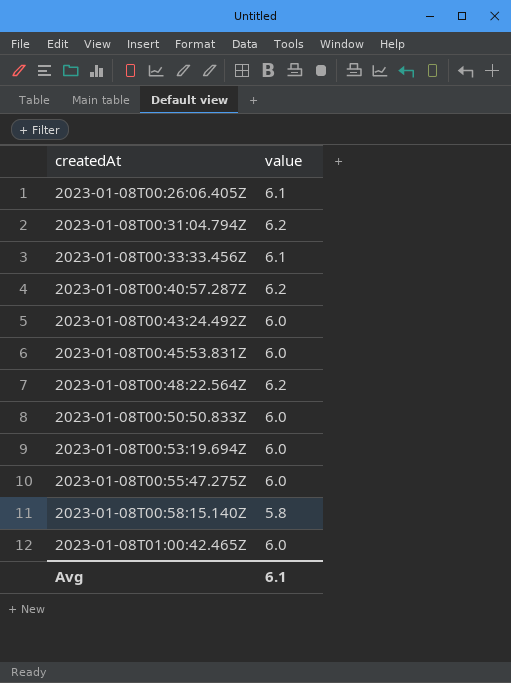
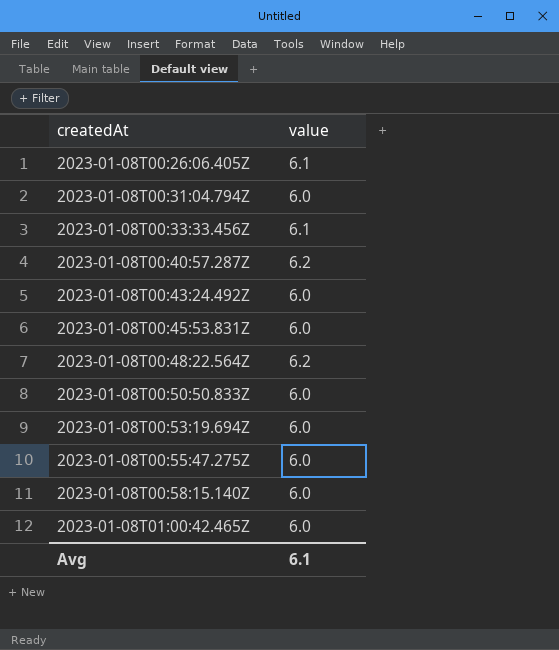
2023-01-08T00:31:04.794Z | value: 6.2 -> 6.0
2023-01-08T00:58:15.140Z | value: 5.8 -> 6.0

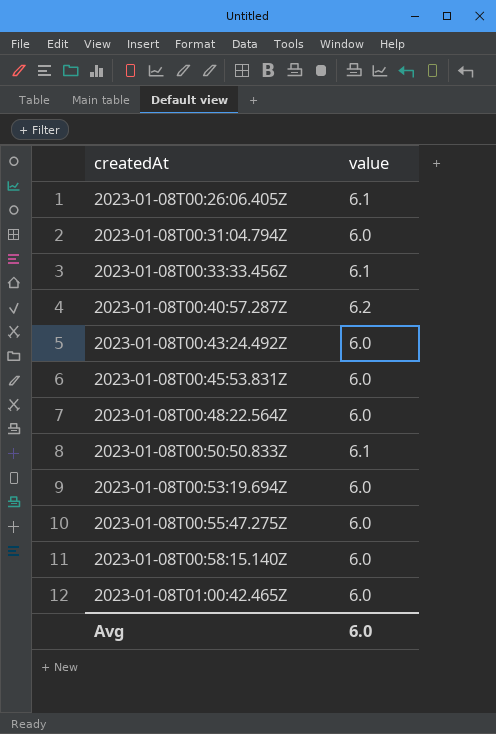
2023-01-08T00:48:22.564Z | value: 6.2 -> 6.0
2023-01-08T00:50:50.833Z | value: 6.0 -> 6.1
Avg | value: 6.1 -> 6.0

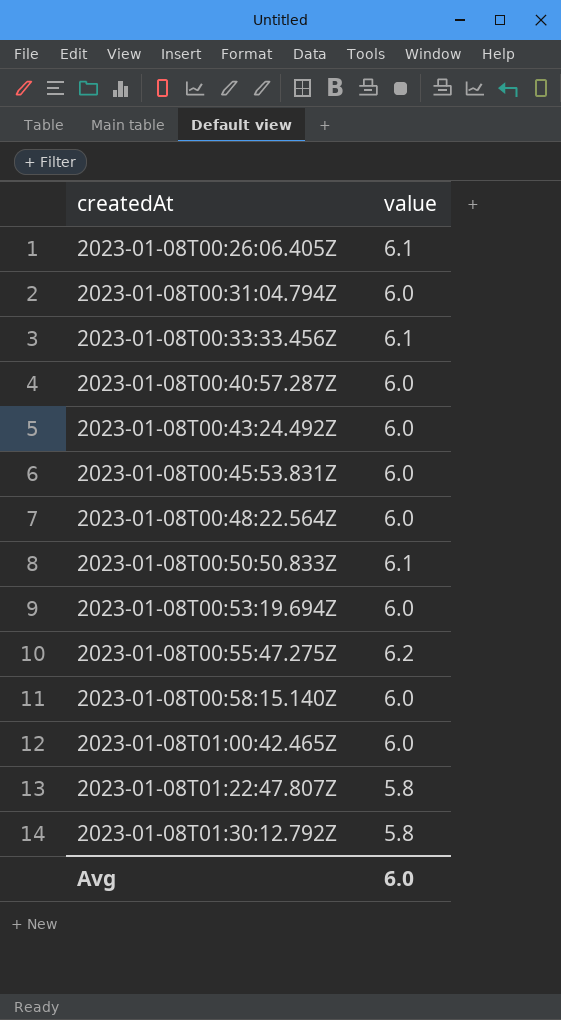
2023-01-08T00:40:57.287Z | value: 6.2 -> 6.0
2023-01-08T00:55:47.275Z | value: 6.0 -> 6.2
row 2023-01-08T01:22:47.807Z: none -> 5.8
row 2023-01-08T01:30:12.792Z: none -> 5.8

